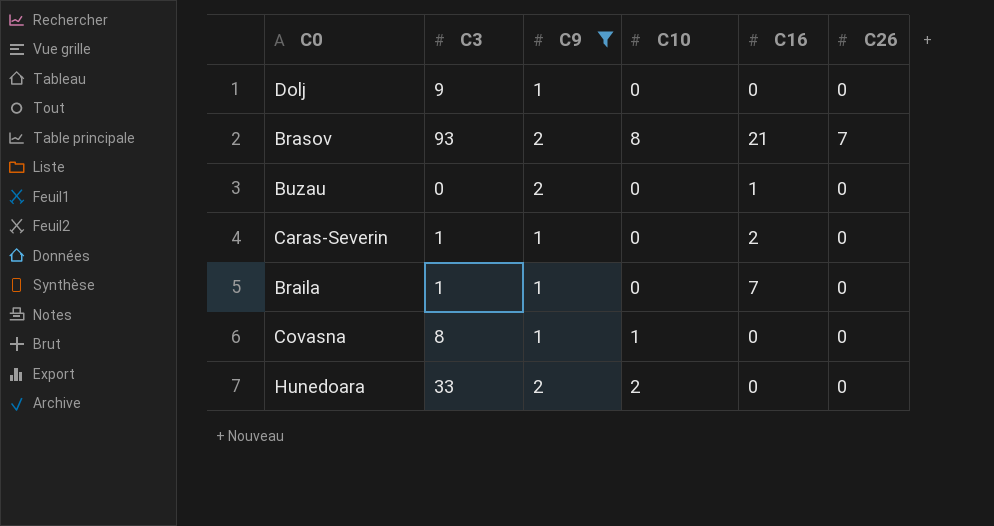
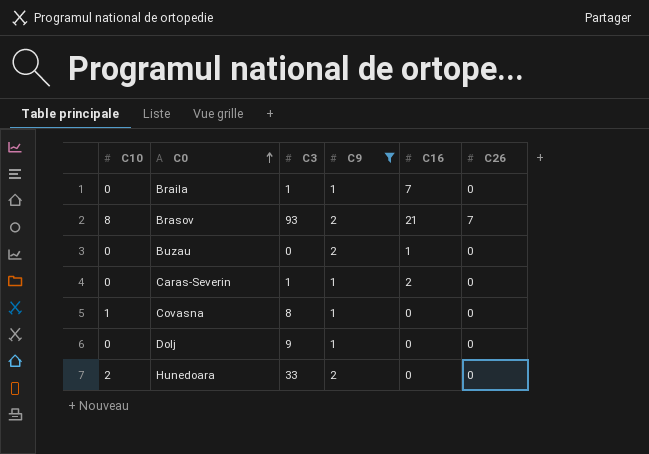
row order: none -> C0 ascending
column C10 | position: 4 -> 1

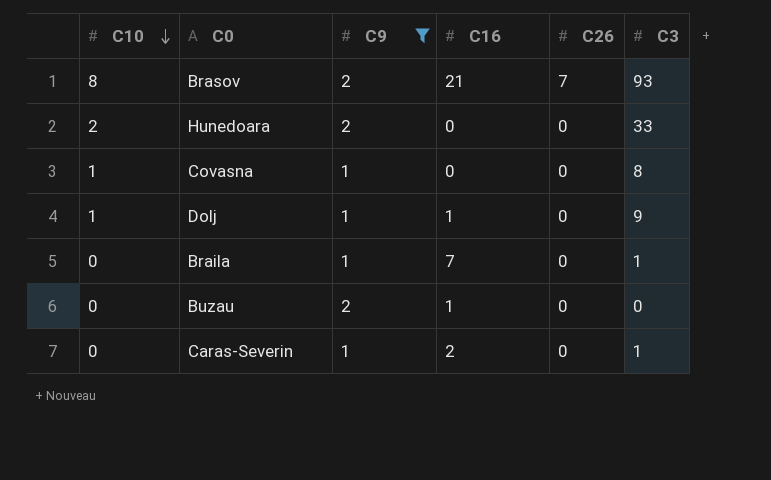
row order: C0 ascending -> C10 descending
column C3 | position: 3 -> 6
Dolj | C10: 0 -> 1
Dolj | C16: 0 -> 1

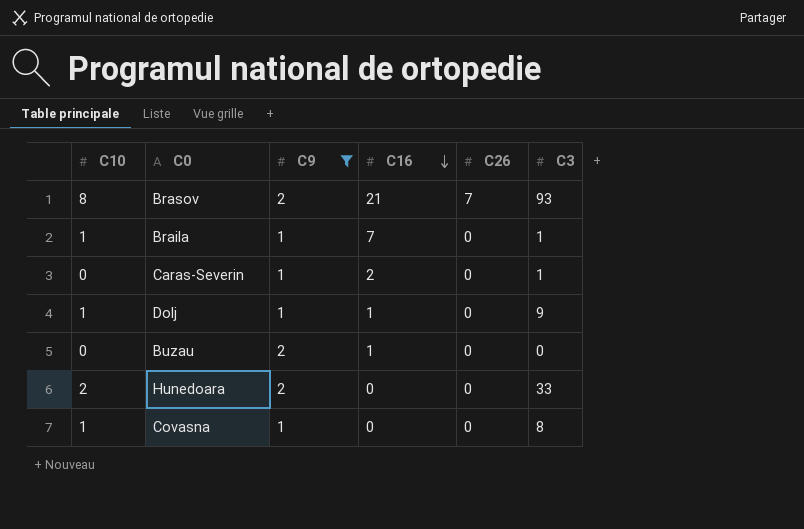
row order: C10 descending -> C16 descending
Braila | C10: 0 -> 1

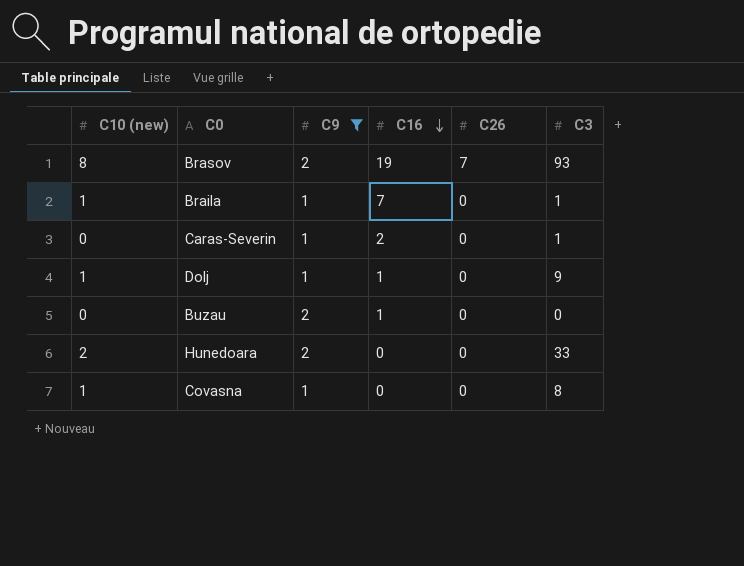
column name: C10 -> C10 (new)
Brasov | C16: 21 -> 19

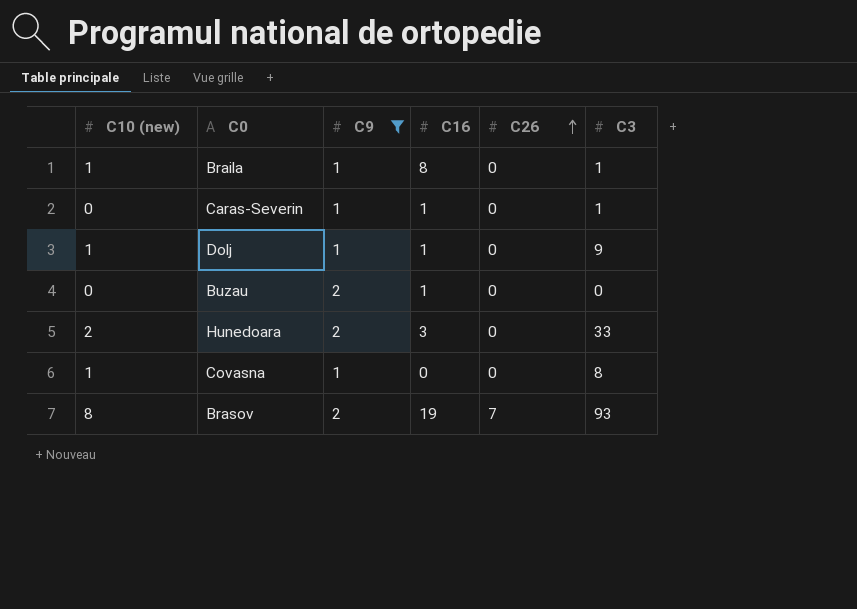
row order: C16 descending -> C26 ascending
Braila | C16: 7 -> 8
Caras-Severin | C16: 2 -> 1
Hunedoara | C16: 0 -> 3

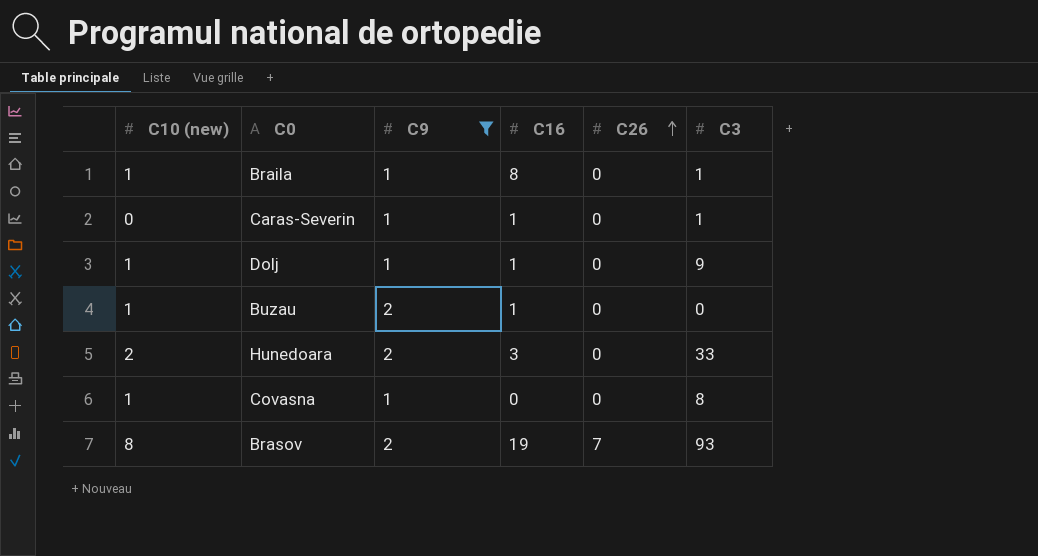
Buzau | C10 (new): 0 -> 1

